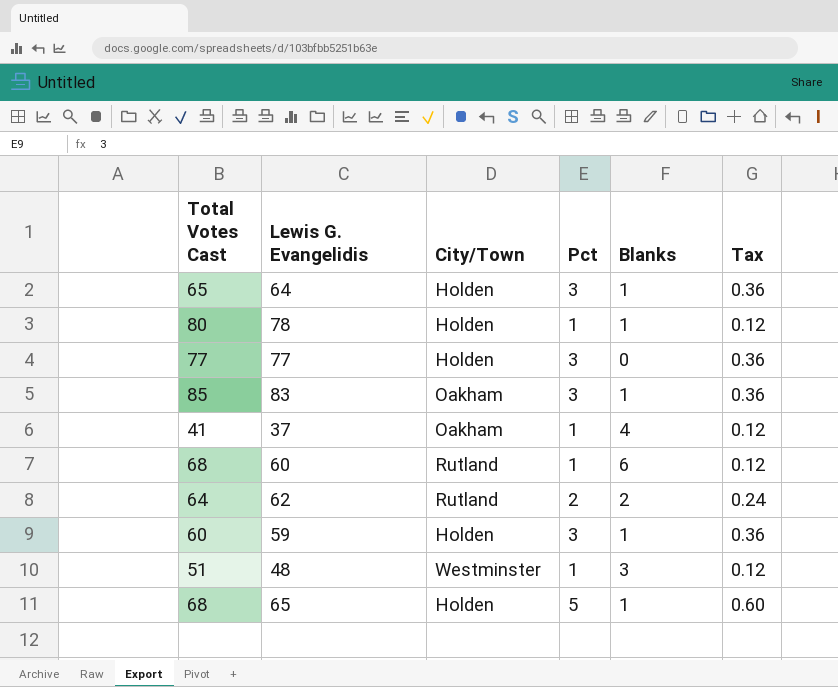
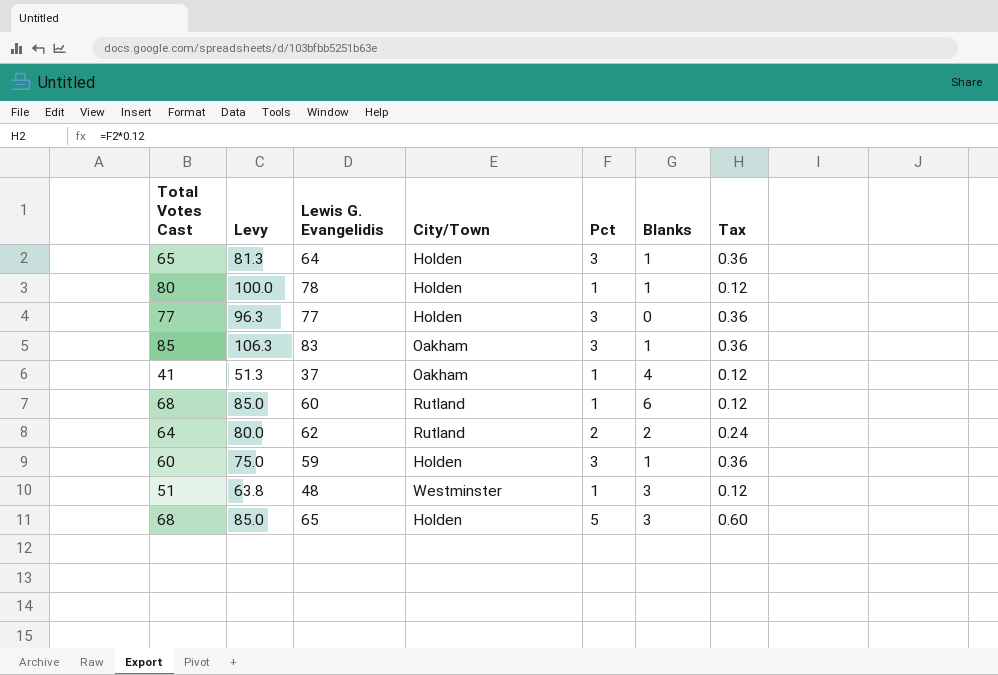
column Levy | formula: none -> [Total Votes Cast] * 1.25
65 | Blanks: 1 -> 3

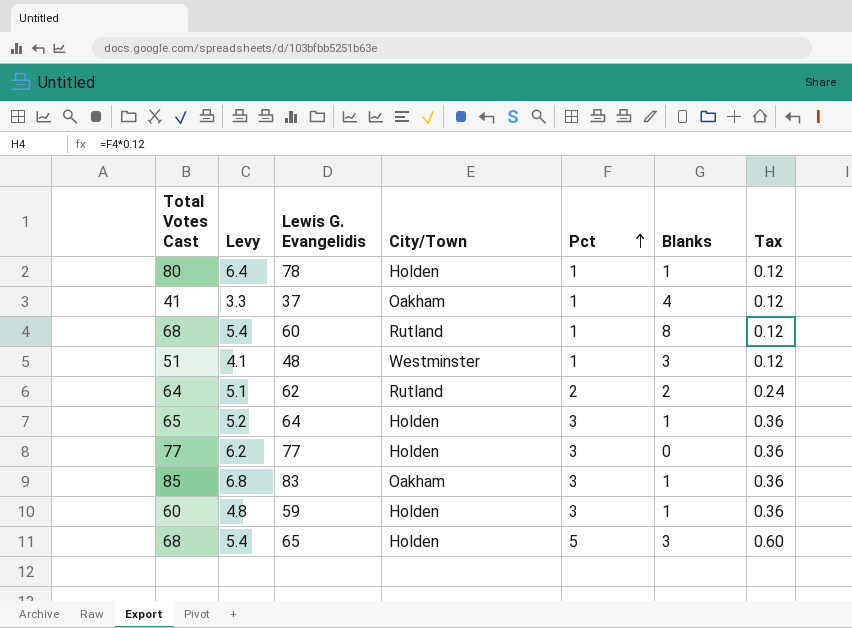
row order: none -> Pct ascending
column Levy | formula: [Total Votes Cast] * 1.25 -> [Total Votes Cast] * 0.08
60 | Blanks: 6 -> 8

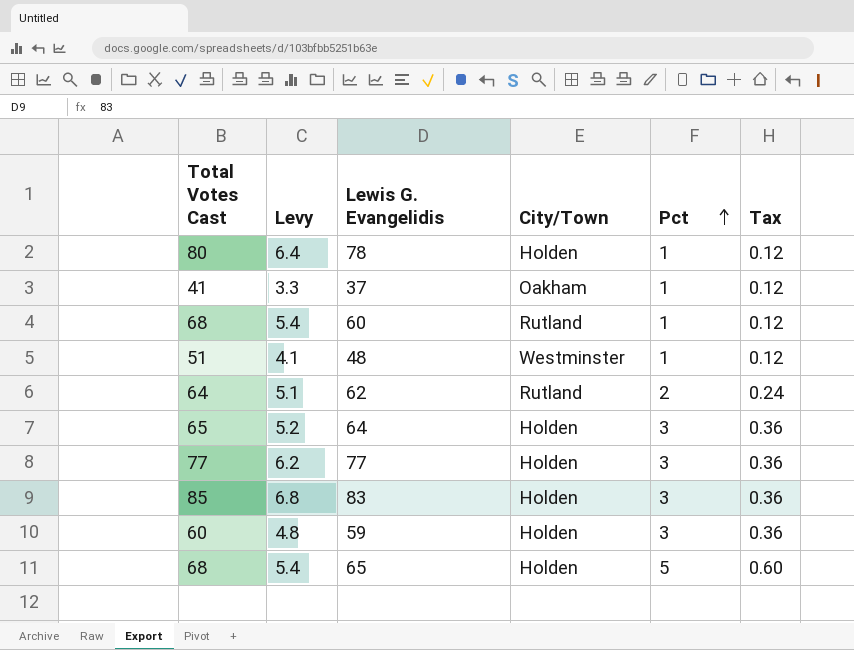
column Blanks | position: 6 -> none
83 | City/Town: Oakham -> Holden

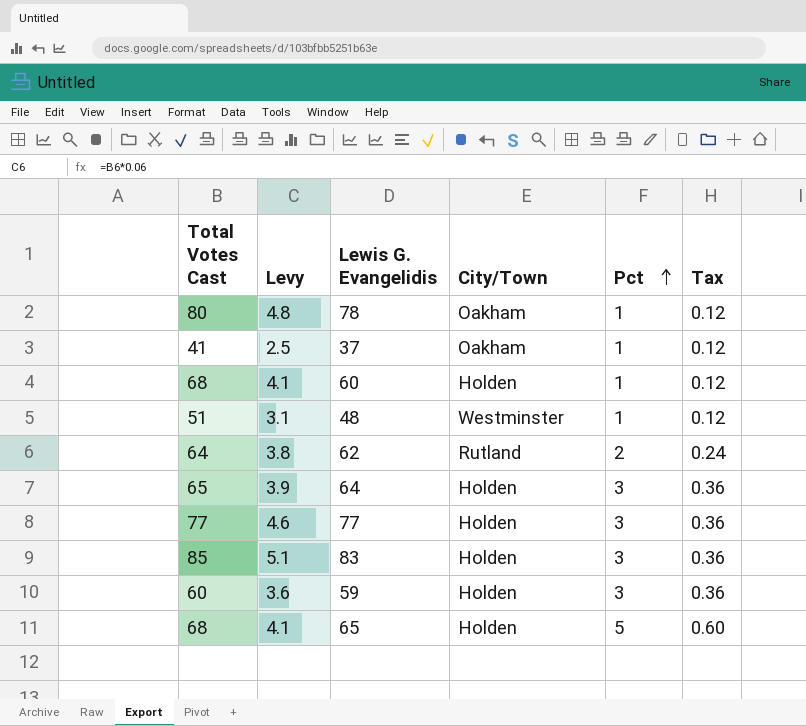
column Levy | formula: [Total Votes Cast] * 0.08 -> [Total Votes Cast] * 0.06
78 | City/Town: Holden -> Oakham
60 | City/Town: Rutland -> Holden

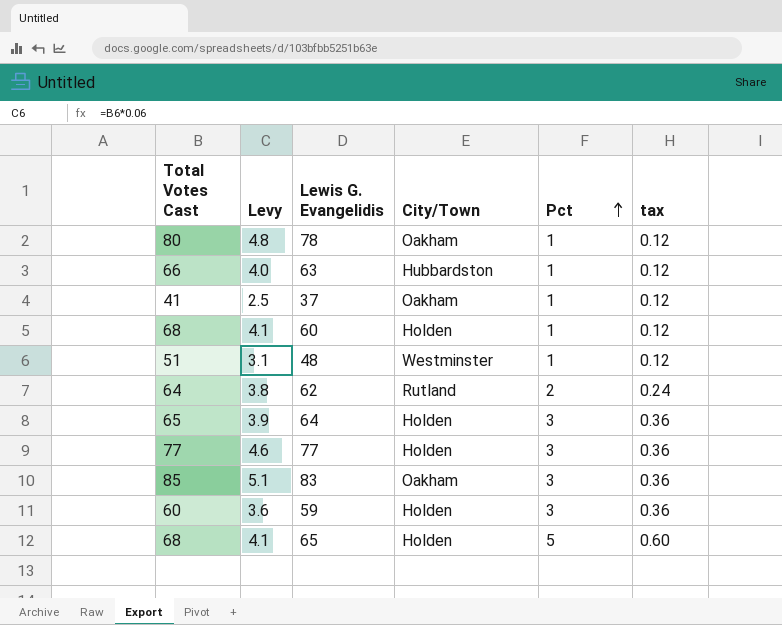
column name: Tax -> tax
row 63: none -> 66 | 4.0 | Hubbardston | 1 | 0.12
83 | City/Town: Holden -> Oakham

